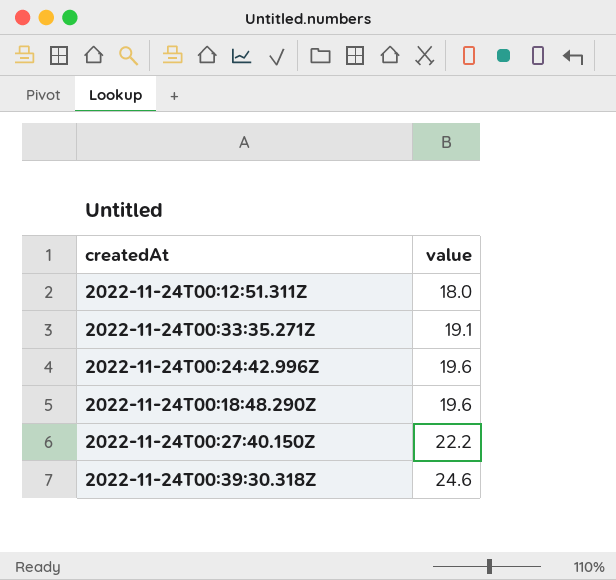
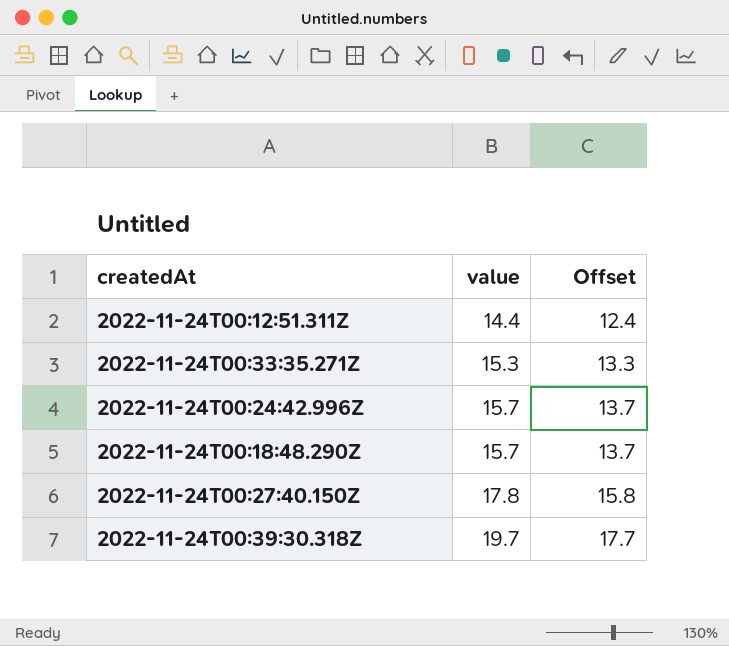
column Offset | formula: none -> [value] - 2
2022-11-24T00:12:51.311Z | value: 18.0 -> 14.4
2022-11-24T00:33:35.271Z | value: 19.1 -> 15.3
2022-11-24T00:24:42.996Z | value: 19.6 -> 15.7
2022-11-24T00:18:48.290Z | value: 19.6 -> 15.7
2022-11-24T00:27:40.150Z | value: 22.2 -> 17.8
2022-11-24T00:39:30.318Z | value: 24.6 -> 19.7

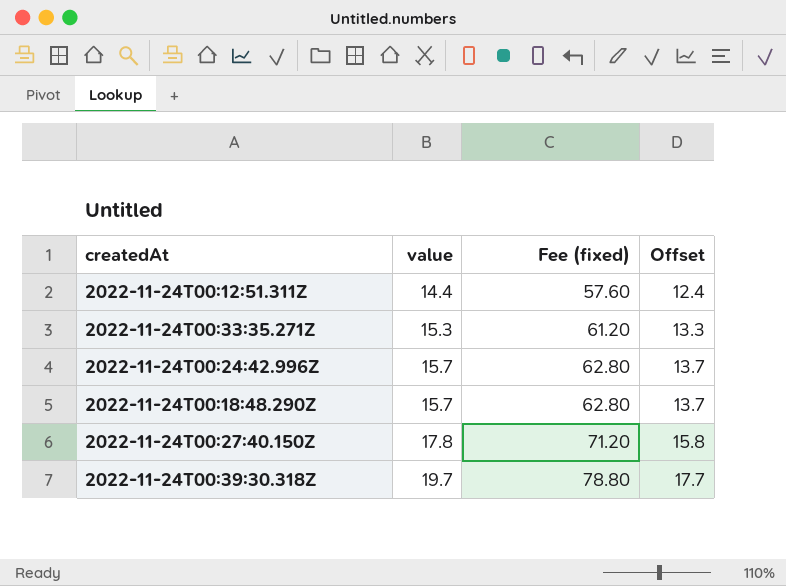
column Fee (fixed) | formula: none -> [value] * 4

